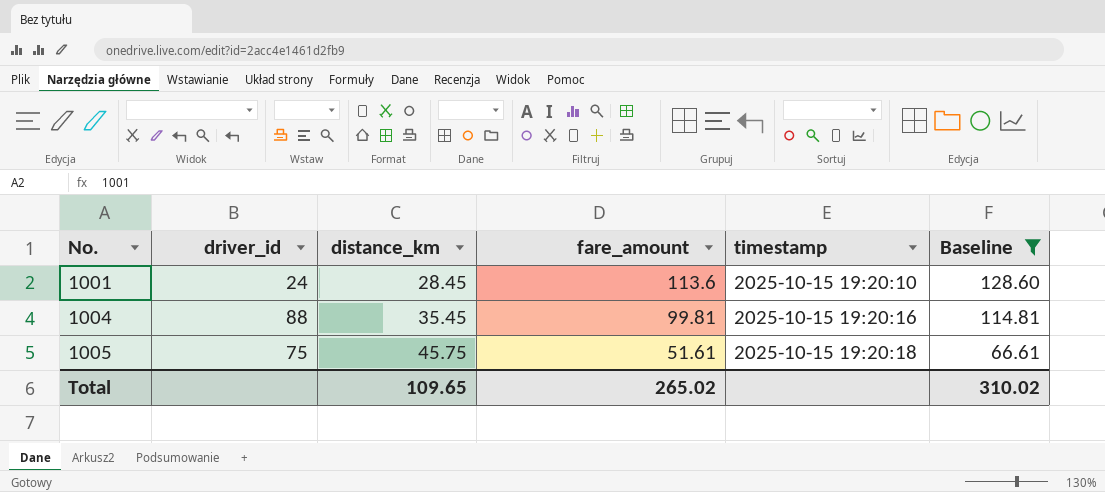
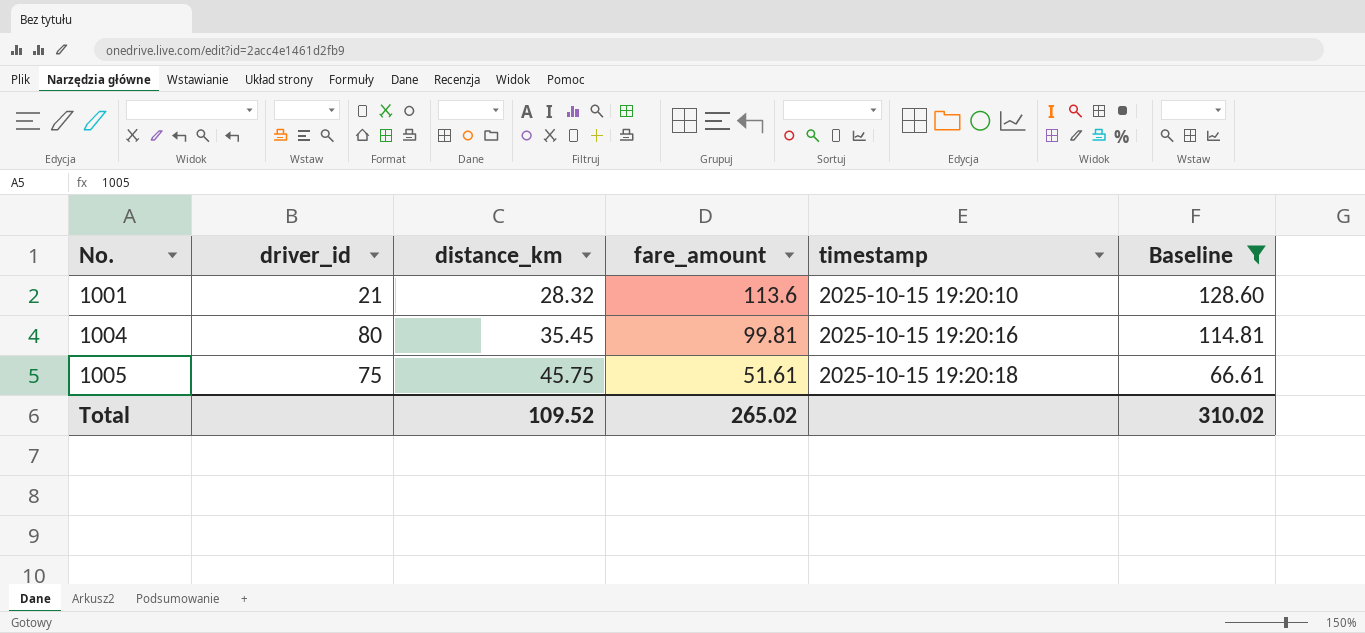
1001 | driver_id: 24 -> 21
1001 | distance_km: 28.45 -> 28.32
1004 | driver_id: 88 -> 80
Total | distance_km: 109.65 -> 109.52

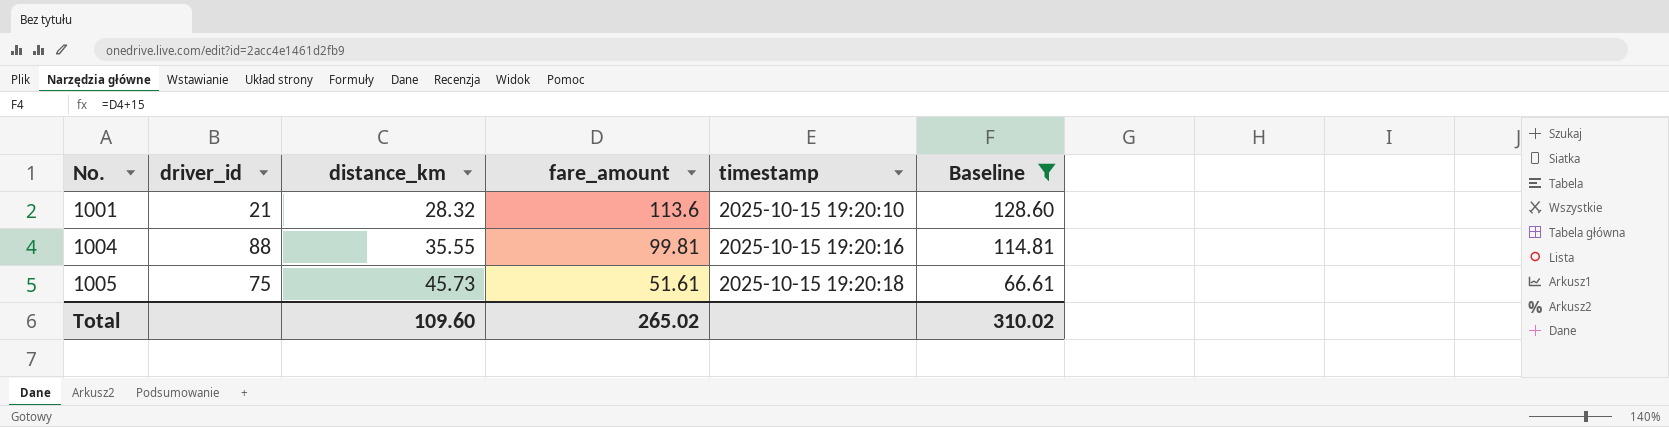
1004 | driver_id: 80 -> 88
1004 | distance_km: 35.45 -> 35.55
1005 | distance_km: 45.75 -> 45.73
Total | distance_km: 109.52 -> 109.60

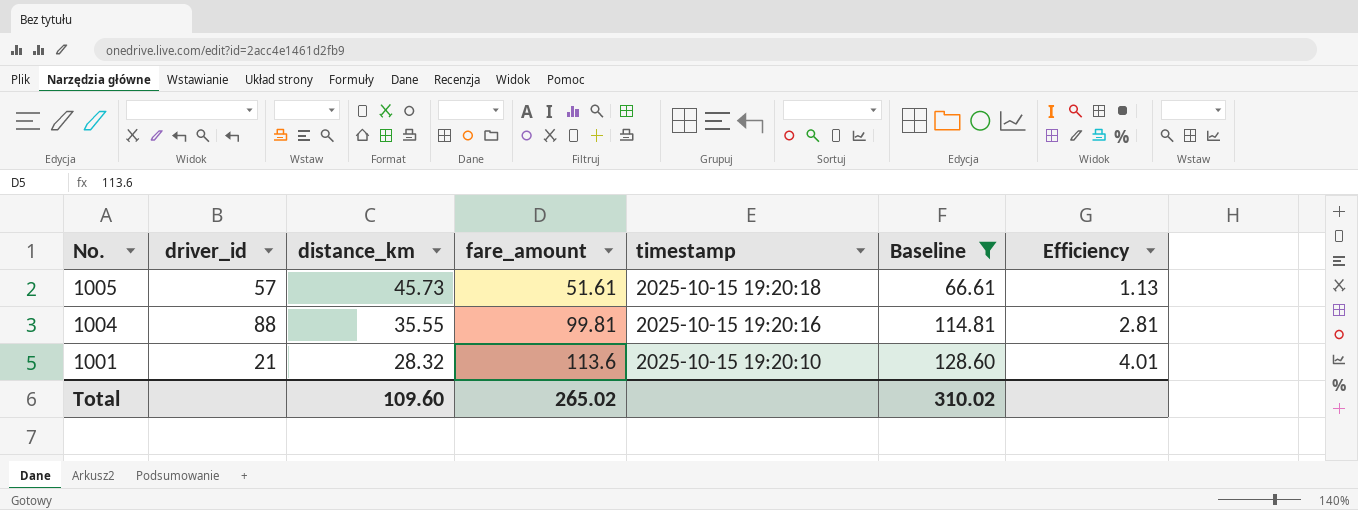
row order: No. ascending -> No. descending
column Efficiency | formula: none -> [fare_amount] / [distance_km]
1005 | driver_id: 75 -> 57

